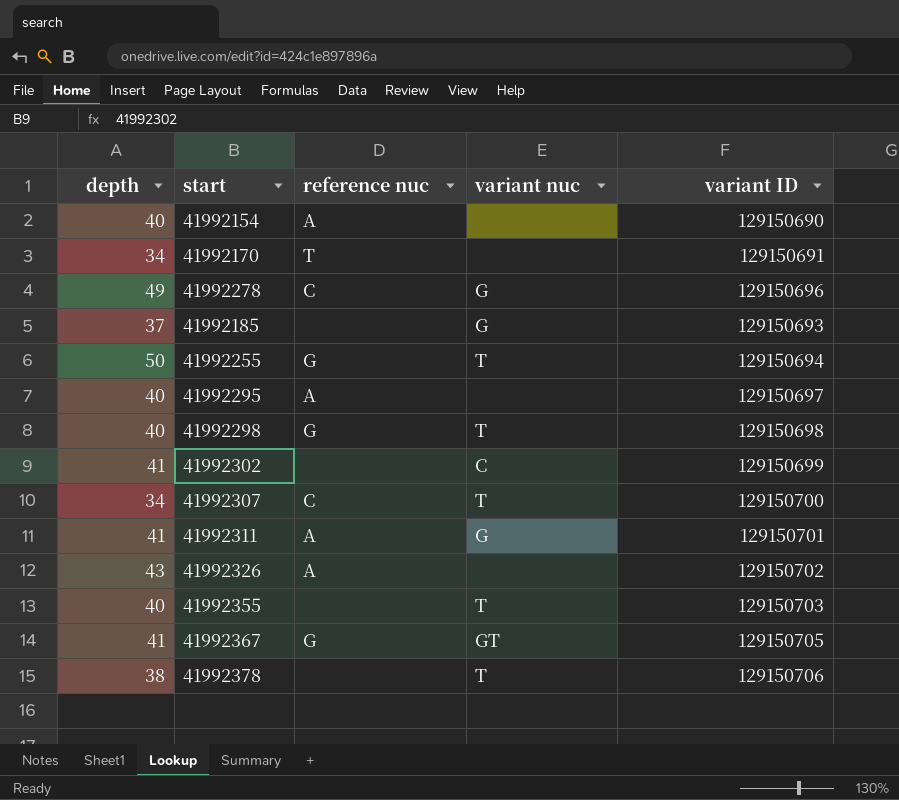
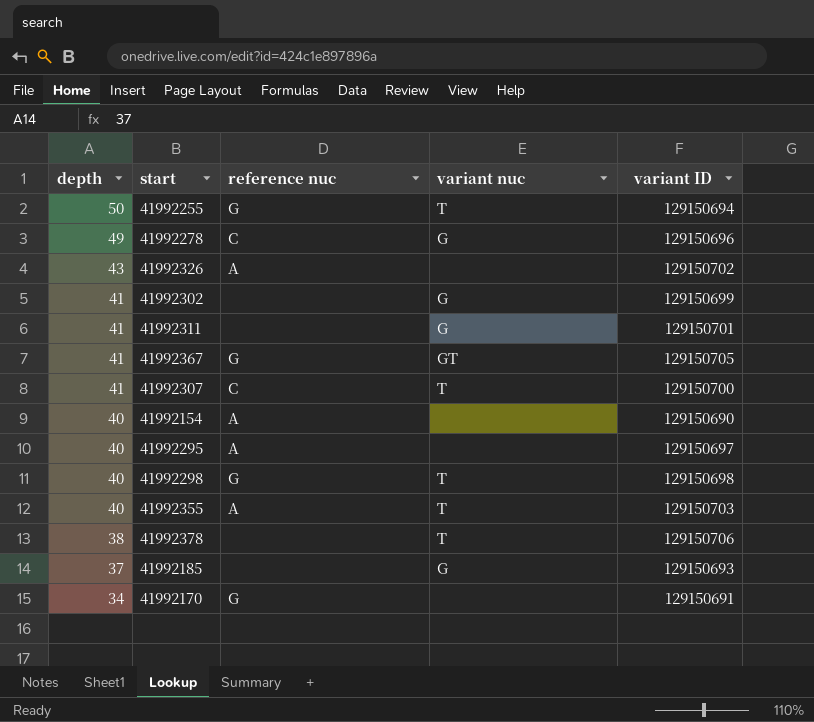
row order: none -> depth descending
41992302 | variant nuc: C -> G
41992311 | reference nuc: A -> none
41992307 | depth: 34 -> 41
41992355 | reference nuc: none -> A
41992170 | reference nuc: T -> G

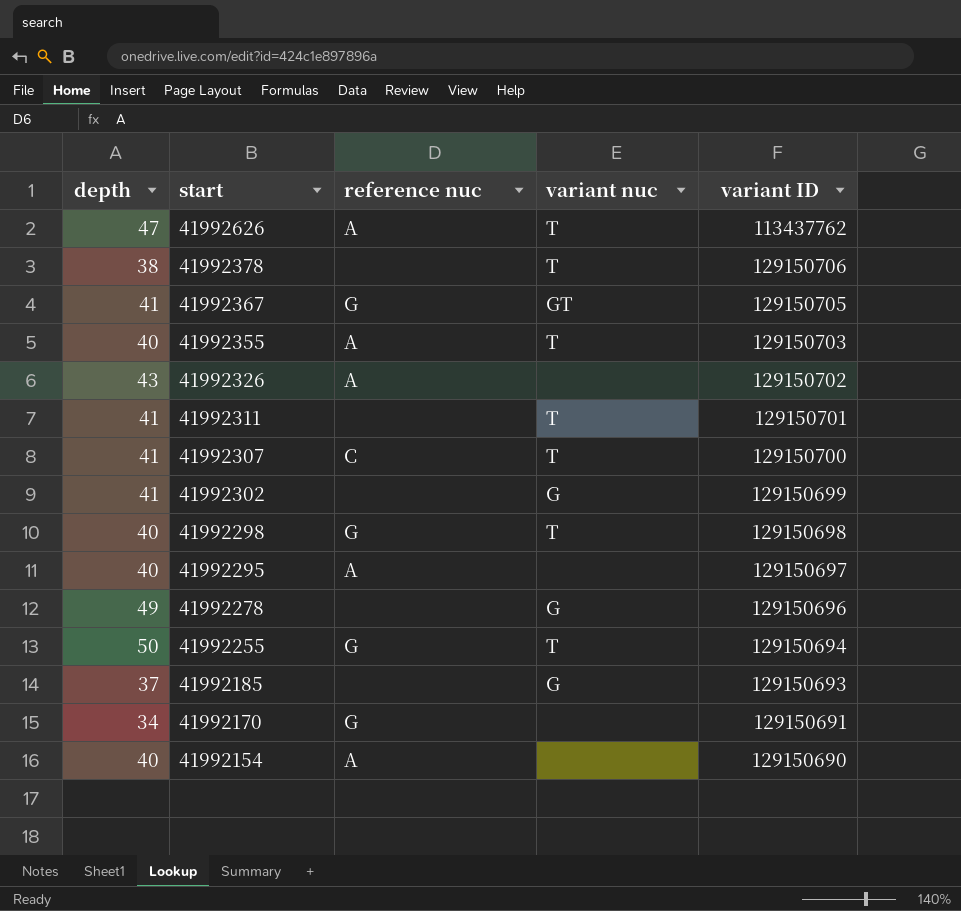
row order: depth descending -> start descending
row 41992626: none -> 47 | A | T | 113437762
41992311 | variant nuc: G -> T
41992278 | reference nuc: C -> none

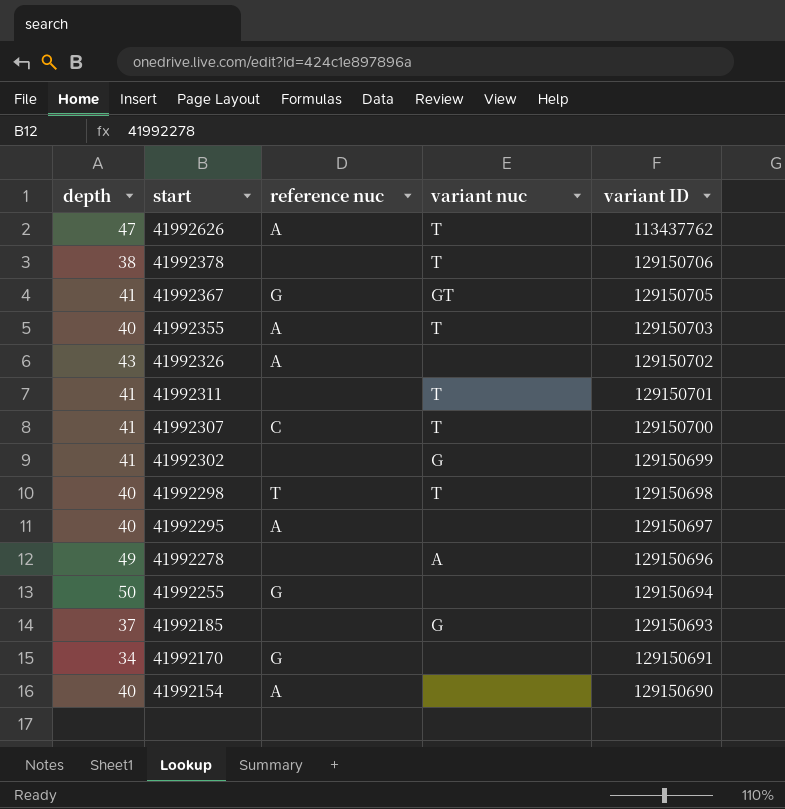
41992298 | reference nuc: G -> T
41992278 | variant nuc: G -> A
41992255 | variant nuc: T -> none

